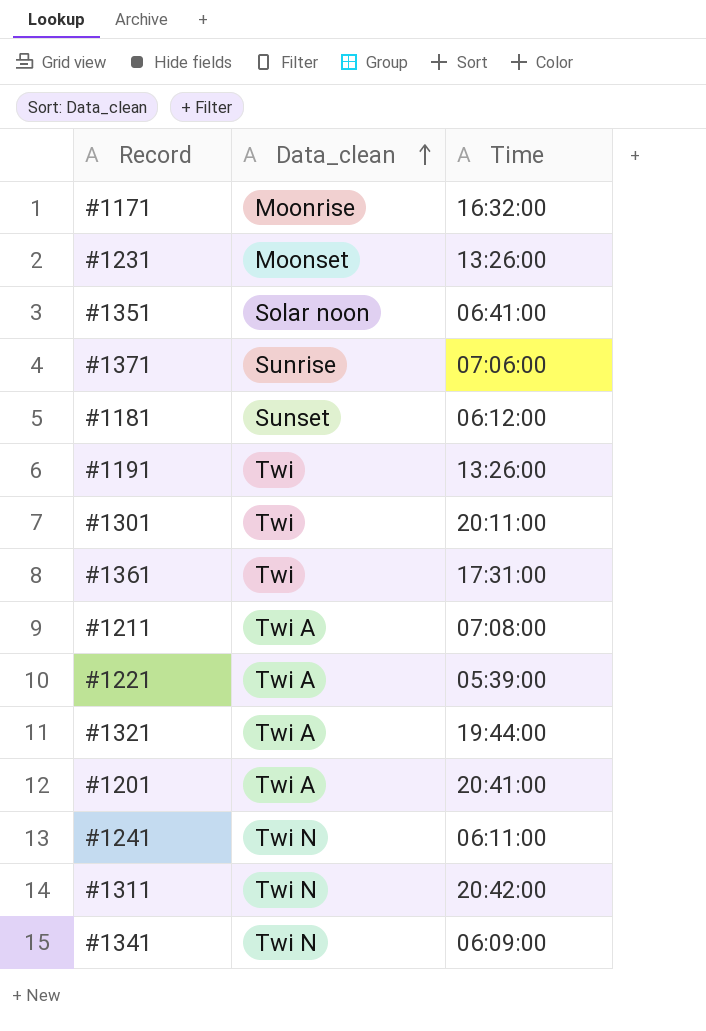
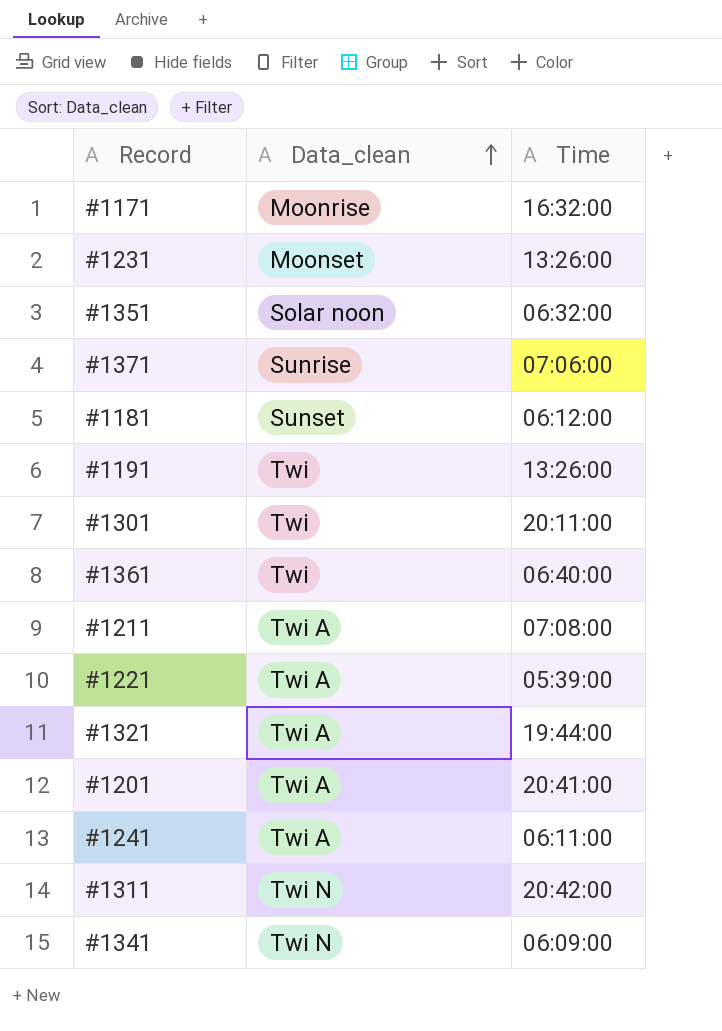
#1351 | Time: 06:41:00 -> 06:32:00
#1361 | Time: 17:31:00 -> 06:40:00
#1241 | Data_clean: Twi N -> Twi A

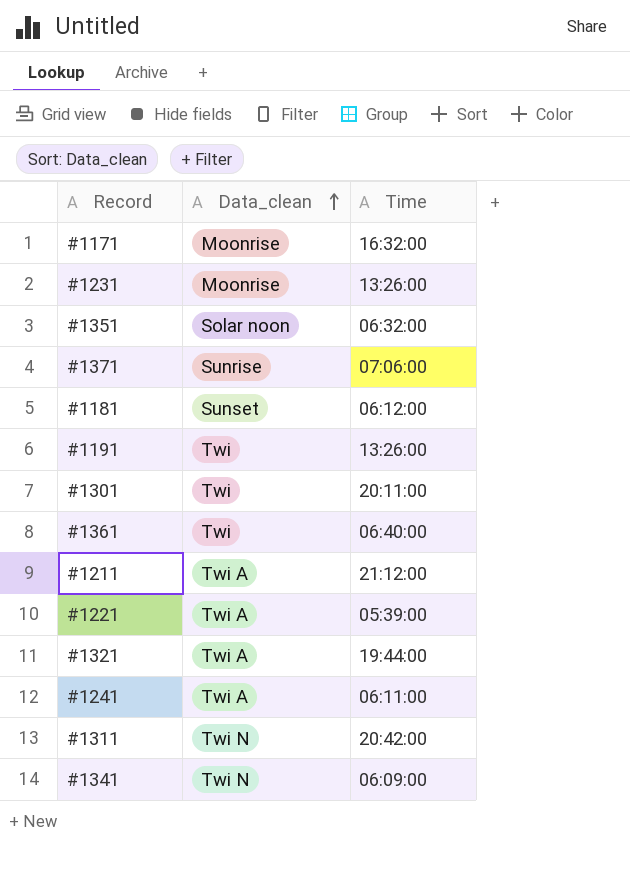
row #1201: Twi A | 20:41:00 -> none
#1231 | Data_clean: Moonset -> Moonrise
#1211 | Time: 07:08:00 -> 21:12:00

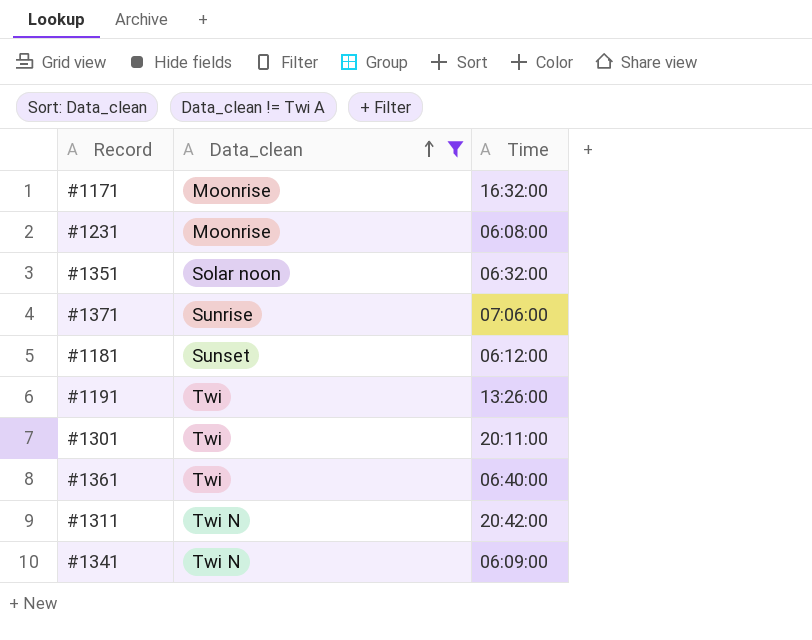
filter: none -> Data_clean != Twi A
#1231 | Time: 13:26:00 -> 06:08:00

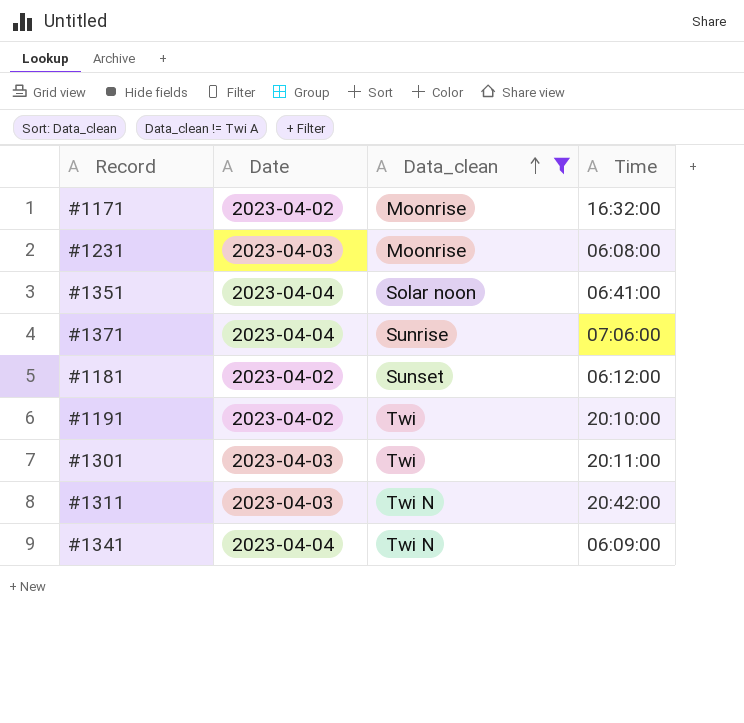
column Date | position: none -> 2
row #1361: Twi | 06:40:00 -> none
#1351 | Time: 06:32:00 -> 06:41:00
#1191 | Time: 13:26:00 -> 20:10:00

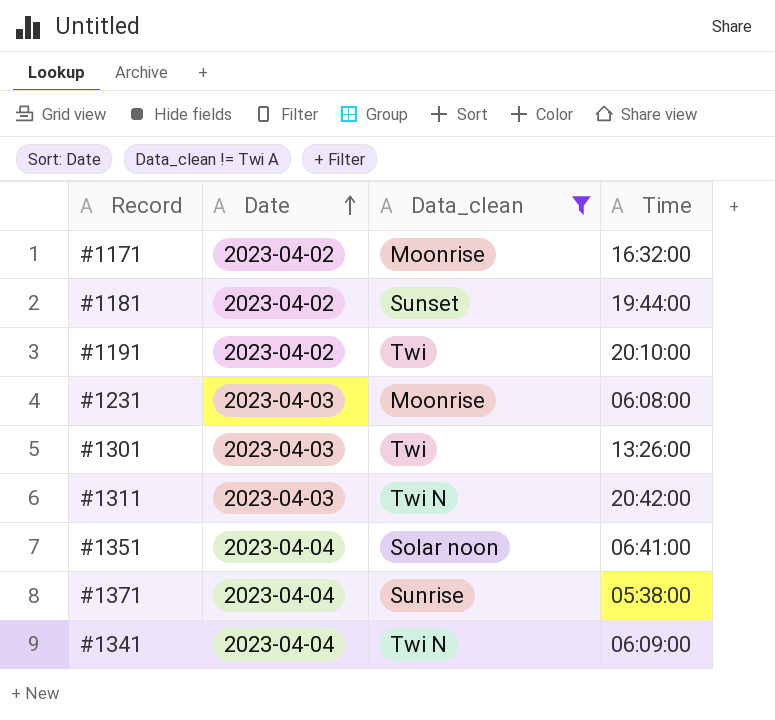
row order: Data_clean ascending -> Date ascending
#1181 | Time: 06:12:00 -> 19:44:00
#1301 | Time: 20:11:00 -> 13:26:00
#1371 | Time: 07:06:00 -> 05:38:00

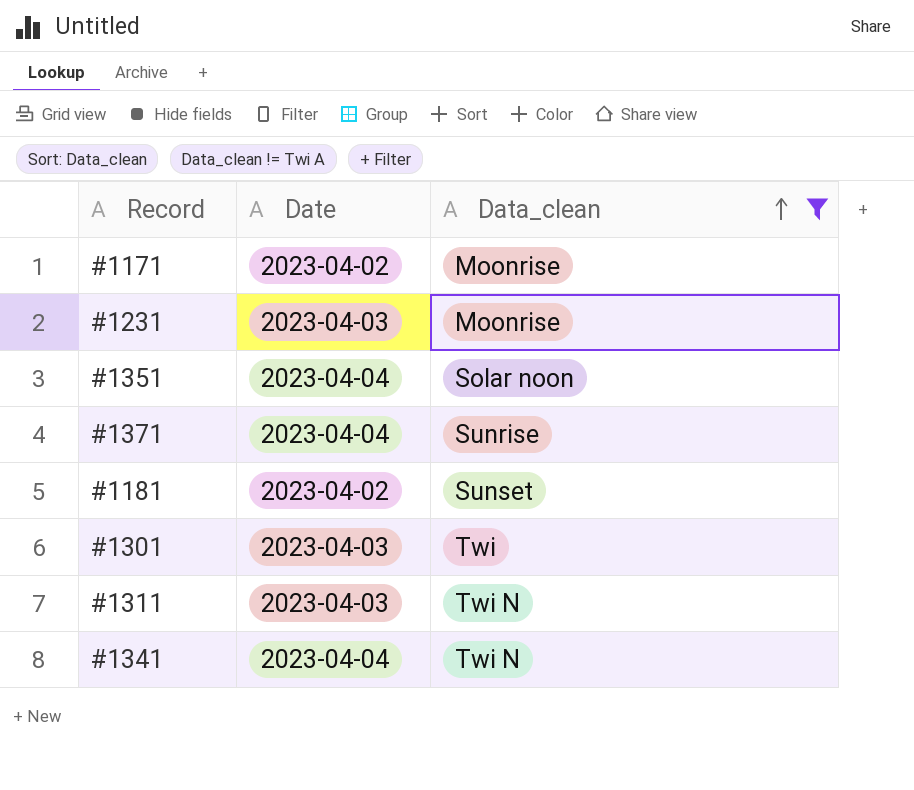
row order: Date ascending -> Data_clean ascending
column Time | position: 4 -> none
row #1191: 2023-04-02 | Twi | 20:10:00 -> none

